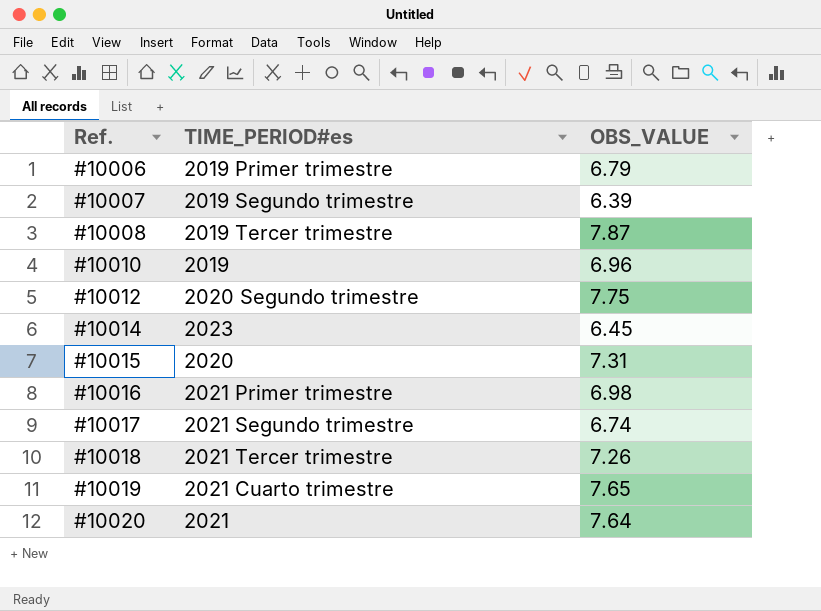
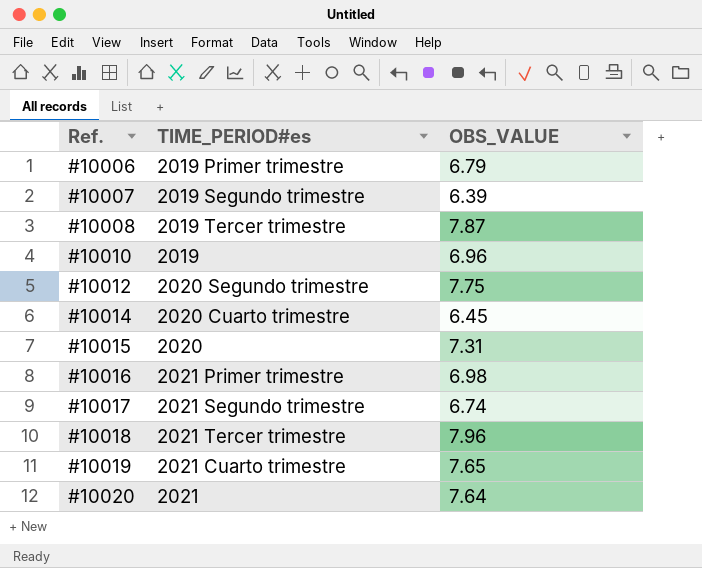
#10014 | TIME_PERIOD#es: 2023 -> 2020 Cuarto trimestre
#10018 | OBS_VALUE: 7.26 -> 7.96

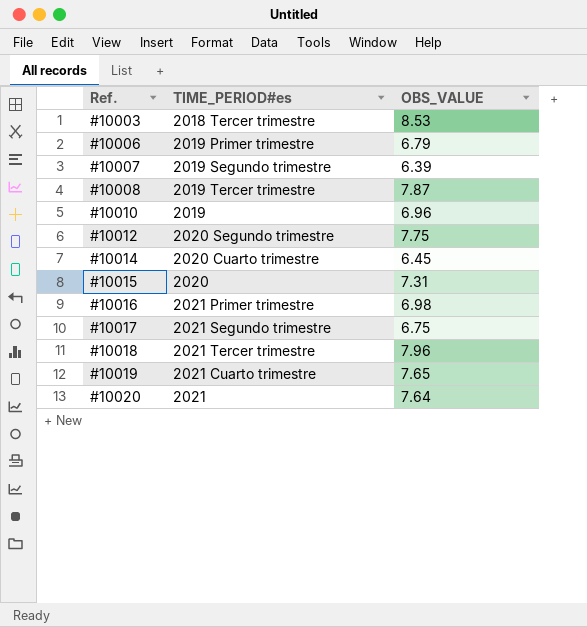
row #10003: none -> 2018 Tercer trimestre | 8.53
#10017 | OBS_VALUE: 6.74 -> 6.75

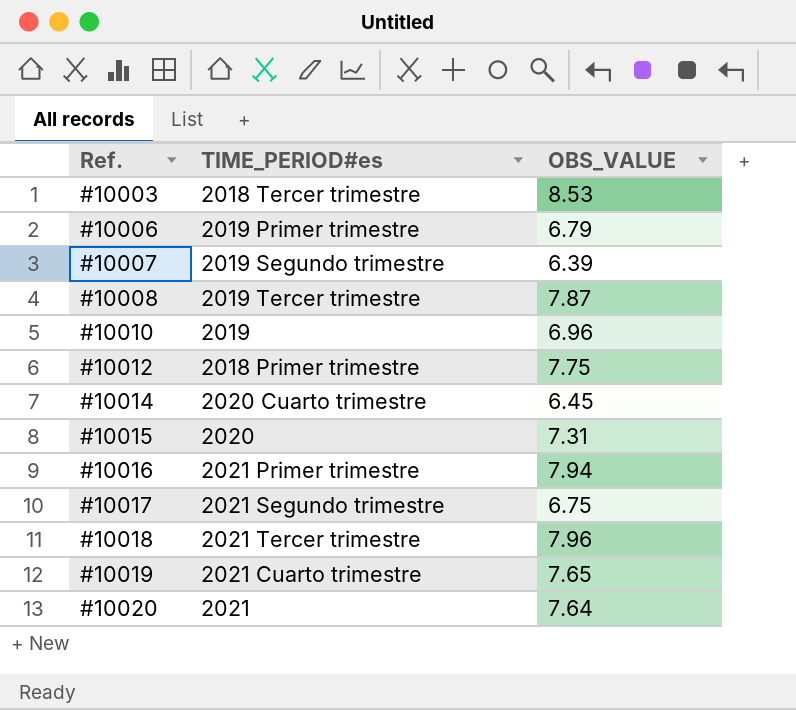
#10012 | TIME_PERIOD#es: 2020 Segundo trimestre -> 2018 Primer trimestre
#10016 | OBS_VALUE: 6.98 -> 7.94

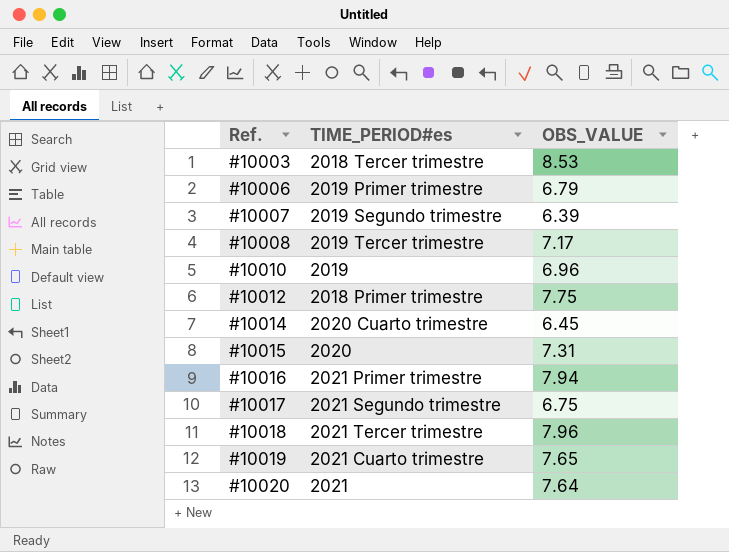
#10008 | OBS_VALUE: 7.87 -> 7.17

